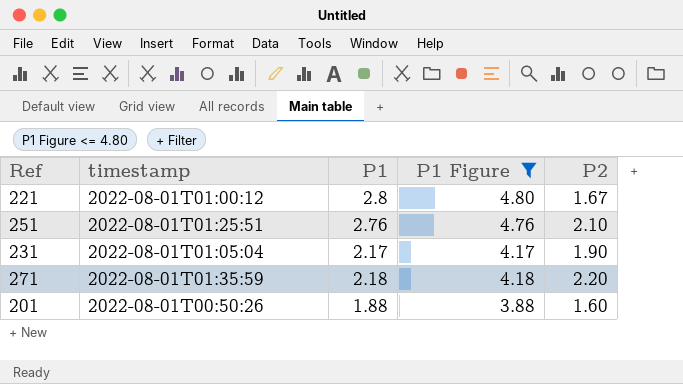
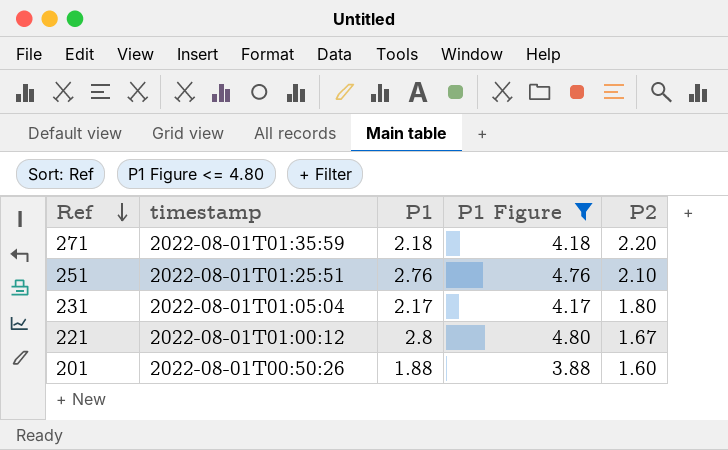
row order: none -> Ref descending
231 | P2: 1.90 -> 1.80

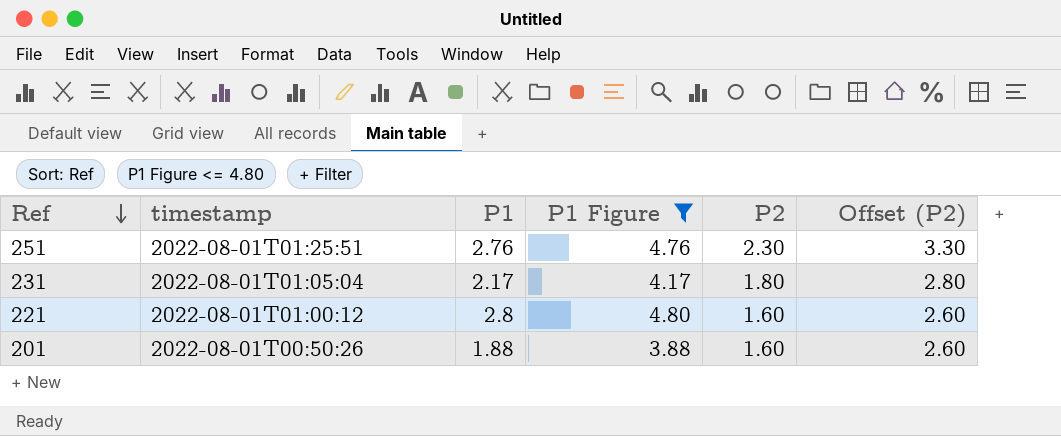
column Offset (P2) | formula: none -> [P2] + 1
row 271: 2022-08-01T01:35:59 | 2.18 | 4.18 | 2.20 -> none
251 | P2: 2.10 -> 2.30
221 | P2: 1.67 -> 1.60

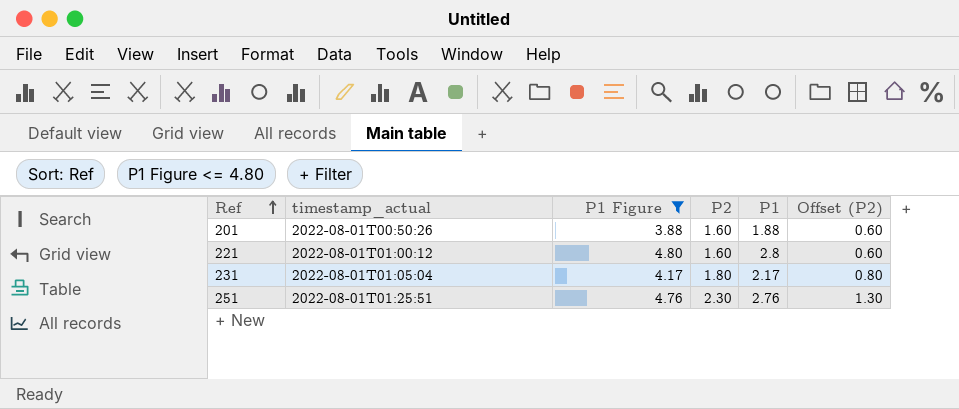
row order: Ref descending -> Ref ascending
column name: timestamp -> timestamp_actual
column P1 | position: 3 -> 5
column Offset (P2) | formula: [P2] + 1 -> [P2] - 1

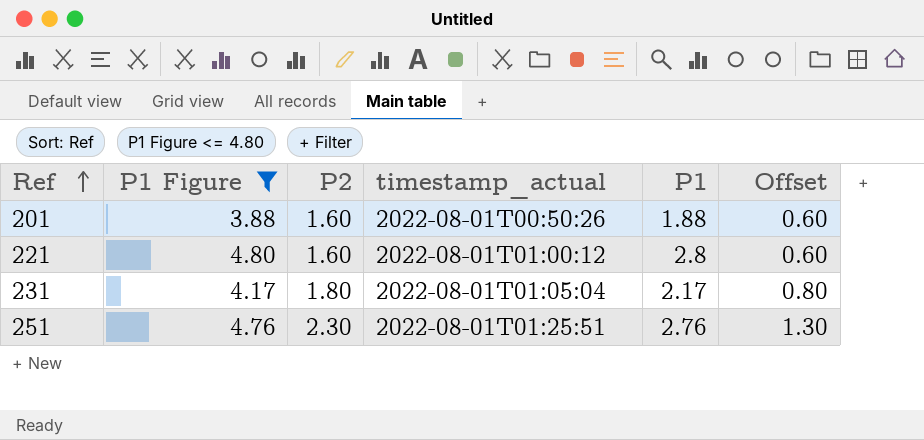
column timestamp_actual | position: 2 -> 4
column name: Offset (P2) -> Offset

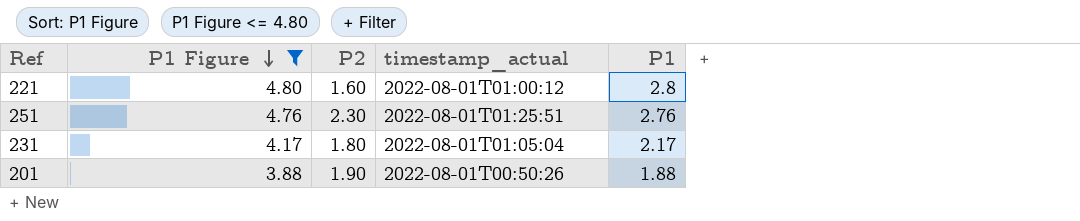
row order: Ref ascending -> P1 Figure descending
column Offset | formula: [P2] - 1 -> none
201 | P2: 1.60 -> 1.90

